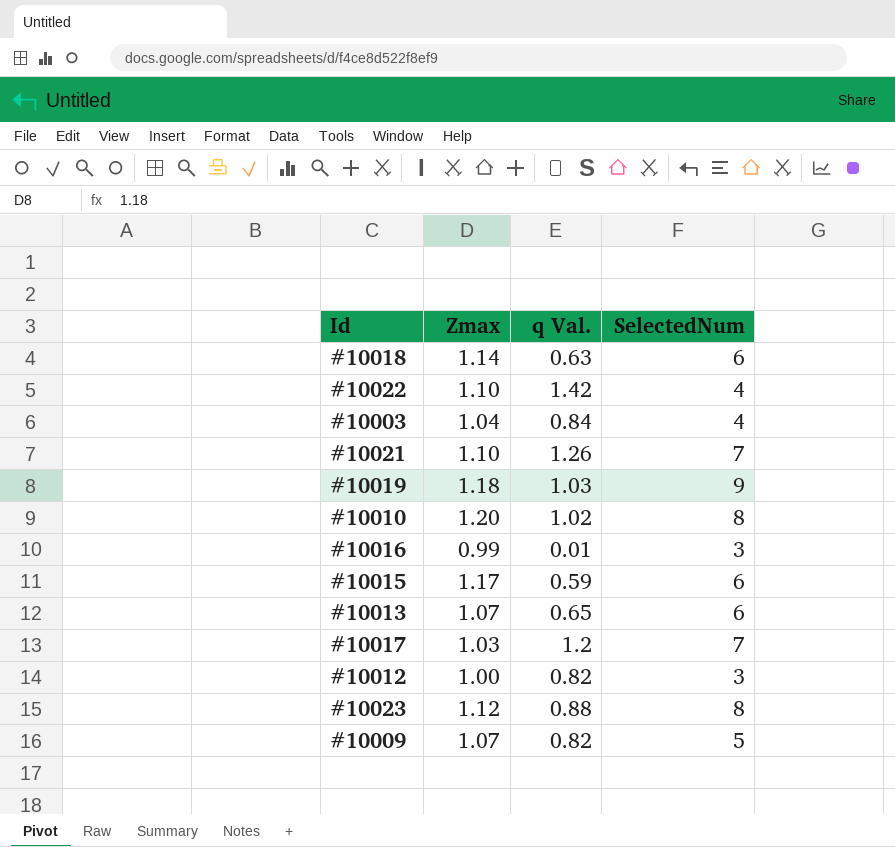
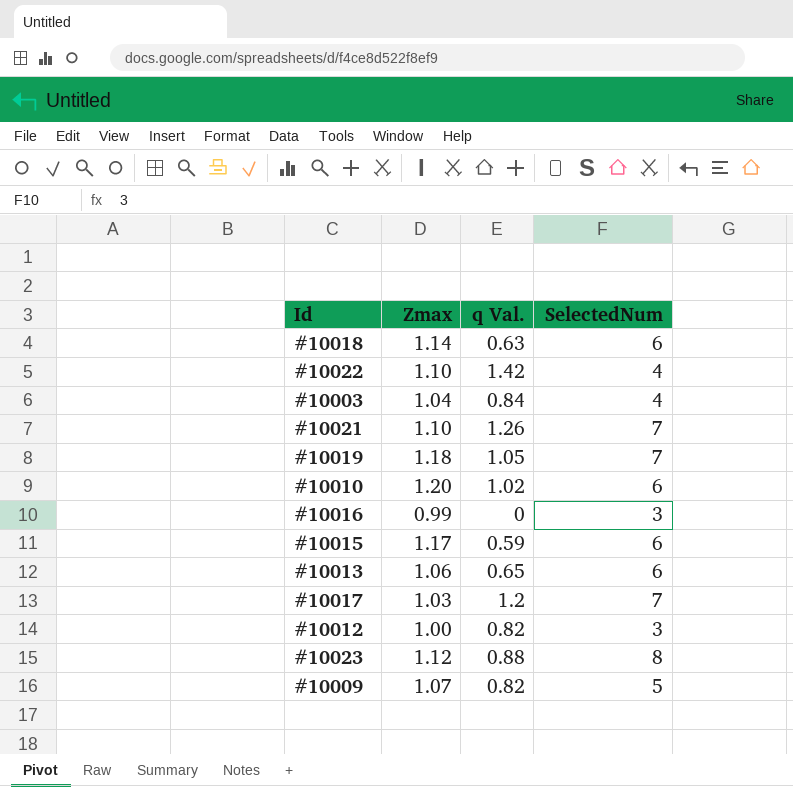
#10019 | q Val.: 1.03 -> 1.05
#10019 | SelectedNum: 9 -> 7
#10010 | SelectedNum: 8 -> 6
#10016 | q Val.: 0.01 -> 0
#10013 | Zmax: 1.07 -> 1.06

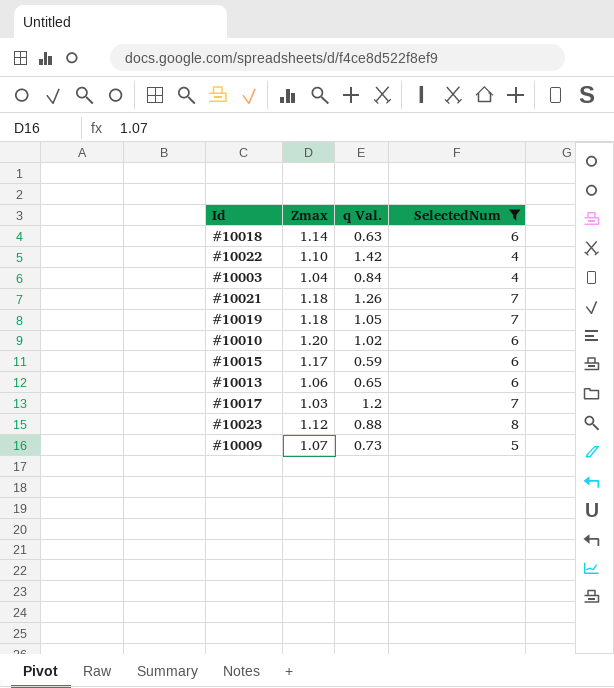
filter: none -> SelectedNum != 3
#10021 | Zmax: 1.10 -> 1.18
#10009 | q Val.: 0.82 -> 0.73

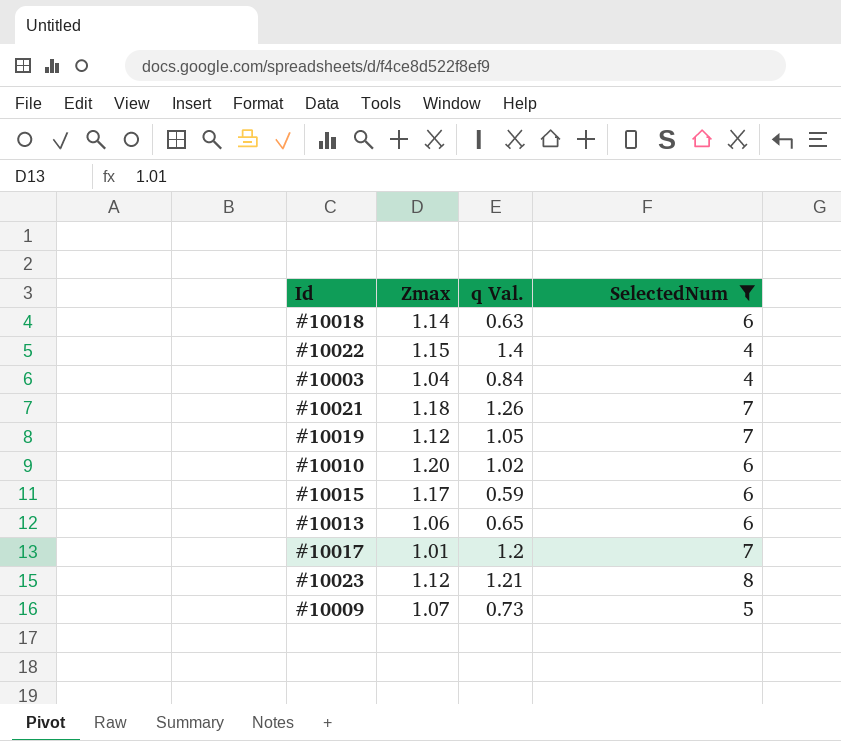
#10022 | Zmax: 1.10 -> 1.15
#10022 | q Val.: 1.42 -> 1.4
#10019 | Zmax: 1.18 -> 1.12
#10017 | Zmax: 1.03 -> 1.01
#10023 | q Val.: 0.88 -> 1.21

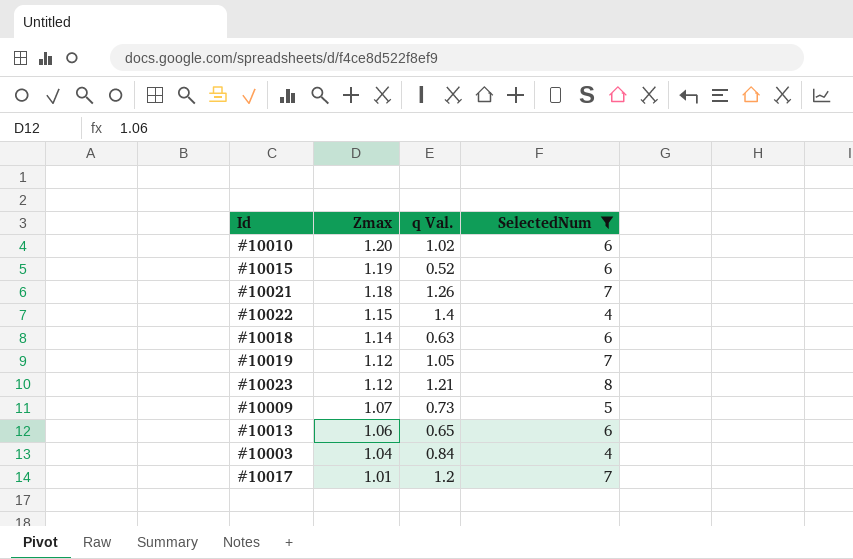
row order: none -> Zmax descending
#10015 | Zmax: 1.17 -> 1.19
#10015 | q Val.: 0.59 -> 0.52

